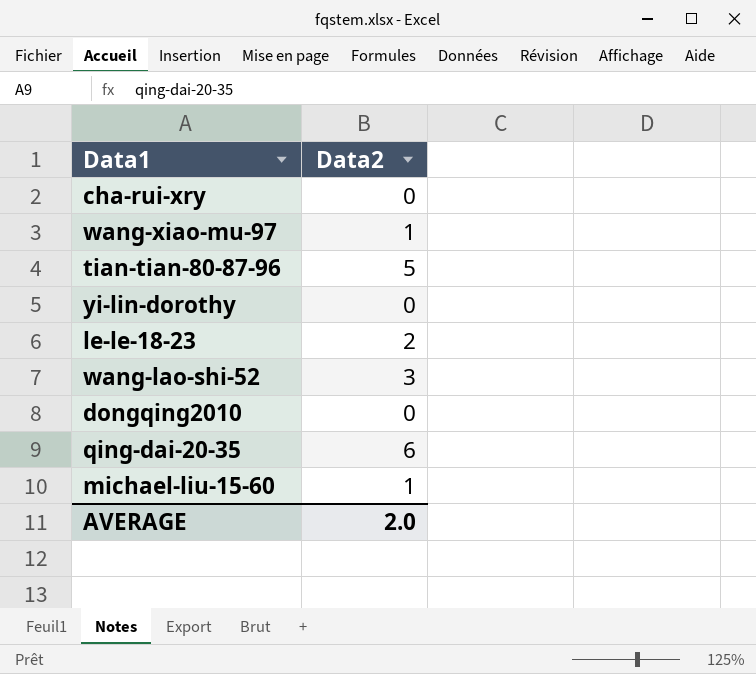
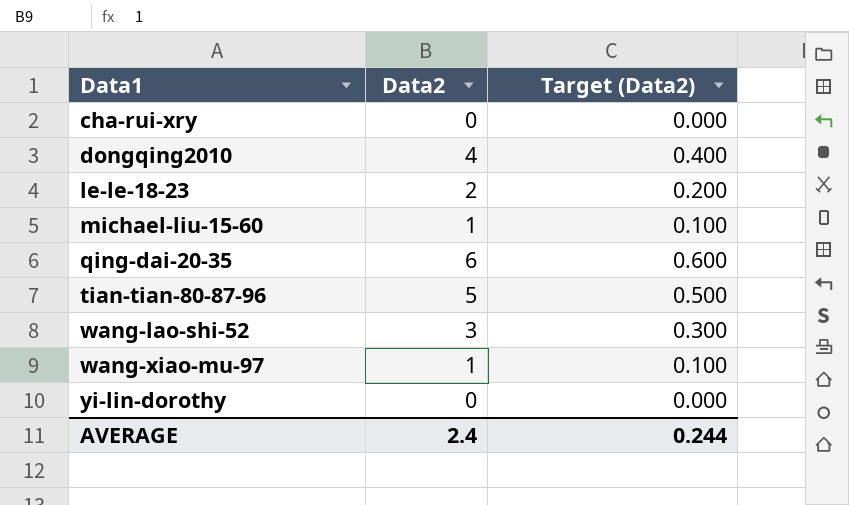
row order: none -> Data1 ascending
column Target (Data2) | formula: none -> [Data2] * 0.1
dongqing2010 | Data2: 0 -> 4
AVERAGE | Data2: 2.0 -> 2.4

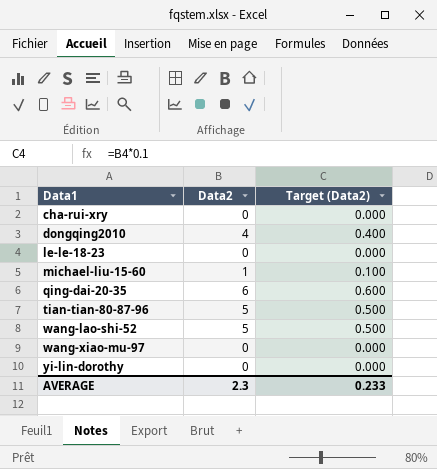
le-le-18-23 | Data2: 2 -> 0
le-le-18-23 | Target (Data2): 0.200 -> 0.000
wang-lao-shi-52 | Data2: 3 -> 5
wang-lao-shi-52 | Target (Data2): 0.300 -> 0.500
wang-xiao-mu-97 | Data2: 1 -> 0
wang-xiao-mu-97 | Target (Data2): 0.100 -> 0.000
AVERAGE | Data2: 2.4 -> 2.3
AVERAGE | Target (Data2): 0.244 -> 0.233

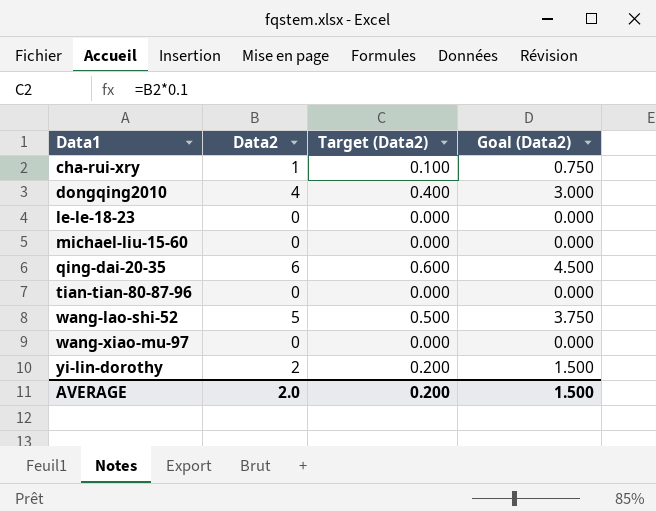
column Goal (Data2) | formula: none -> [Data2] * 0.75
cha-rui-xry | Data2: 0 -> 1
cha-rui-xry | Target (Data2): 0.000 -> 0.100
michael-liu-15-60 | Data2: 1 -> 0
michael-liu-15-60 | Target (Data2): 0.100 -> 0.000
tian-tian-80-87-96 | Data2: 5 -> 0
tian-tian-80-87-96 | Target (Data2): 0.500 -> 0.000
yi-lin-dorothy | Data2: 0 -> 2
yi-lin-dorothy | Target (Data2): 0.000 -> 0.200
AVERAGE | Data2: 2.3 -> 2.0
AVERAGE | Target (Data2): 0.233 -> 0.200

